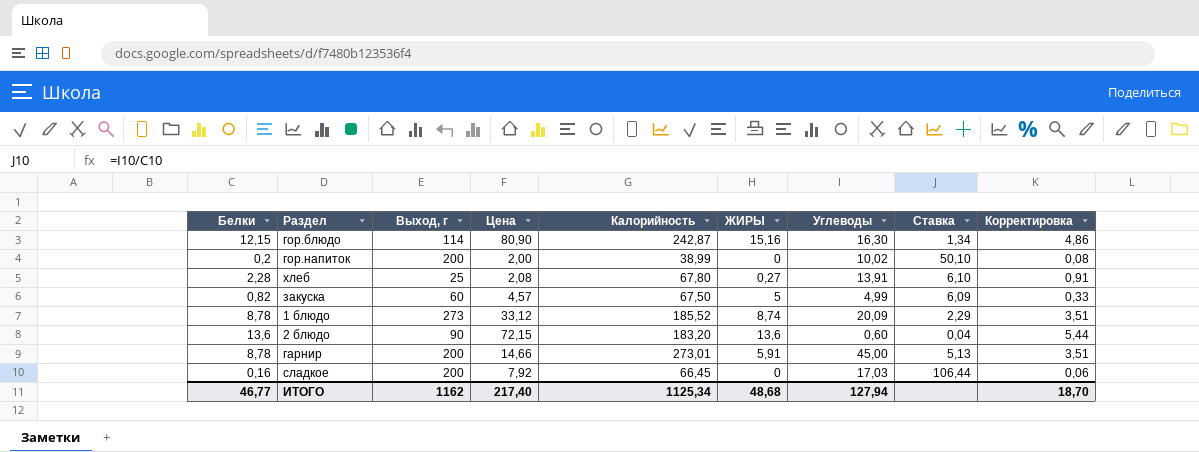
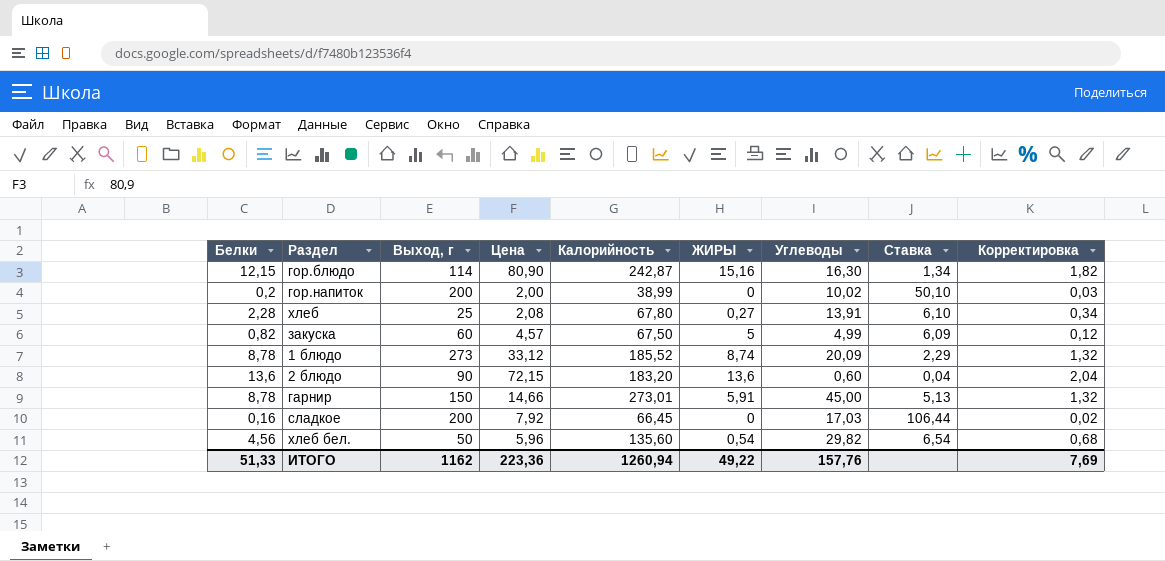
column Корректировка | formula: [Белки] * 0,4 -> [Белки] * 0,15
гарнир | Выход, г: 200 -> 150
row хлеб бел.: none -> 4,56 | 50 | 5,96 | 135,60 | 0,54 | 29,82 | 6,54 | 0,68
ИТОГО | Белки: 46,77 -> 51,33
ИТОГО | Цена: 217,40 -> 223,36
ИТОГО | Калорийность: 1125,34 -> 1260,94
ИТОГО | ЖИРЫ: 48,68 -> 49,22
ИТОГО | Углеводы: 127,94 -> 157,76
ИТОГО | Корректировка: 18,70 -> 7,69

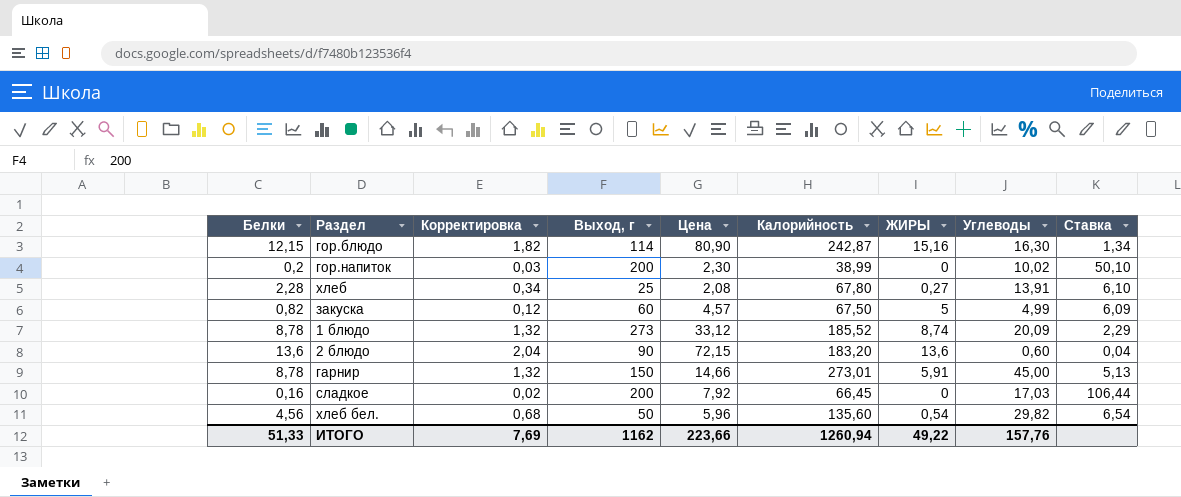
column Корректировка | position: 9 -> 3
гор.напиток | Цена: 2,00 -> 2,30
ИТОГО | Цена: 223,36 -> 223,66

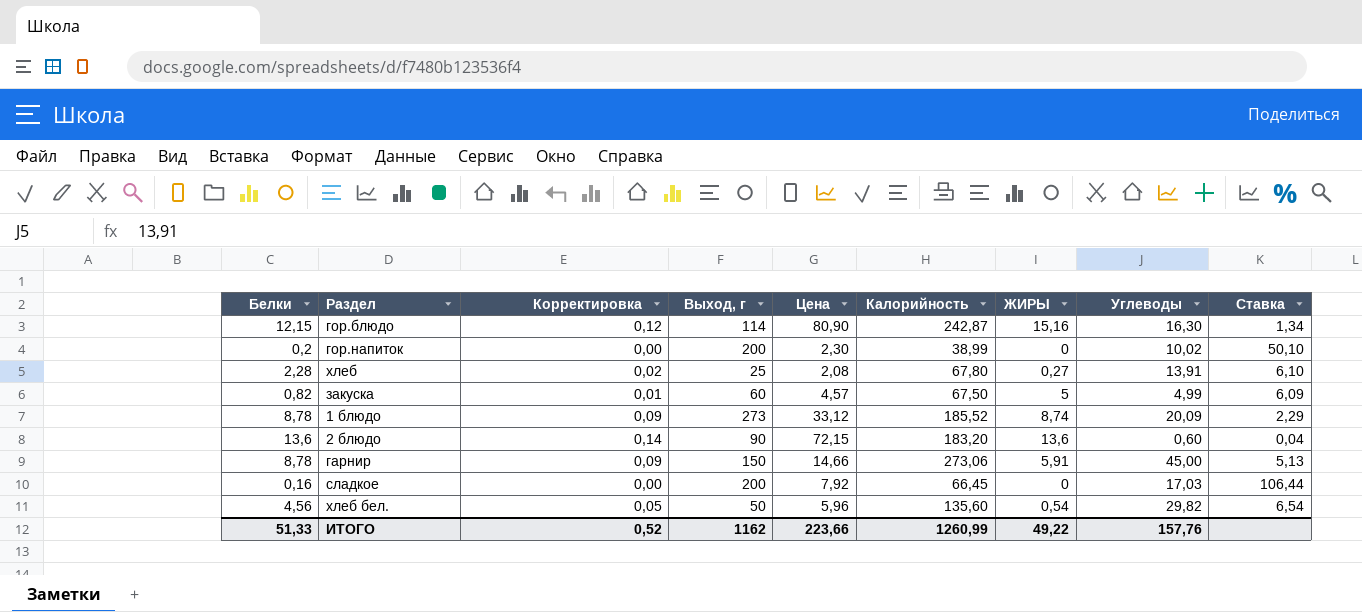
column Корректировка | formula: [Белки] * 0,15 -> [Белки] * 0,01
гарнир | Калорийность: 273,01 -> 273,06
ИТОГО | Корректировка: 7,69 -> 0,52
ИТОГО | Калорийность: 1260,94 -> 1260,99

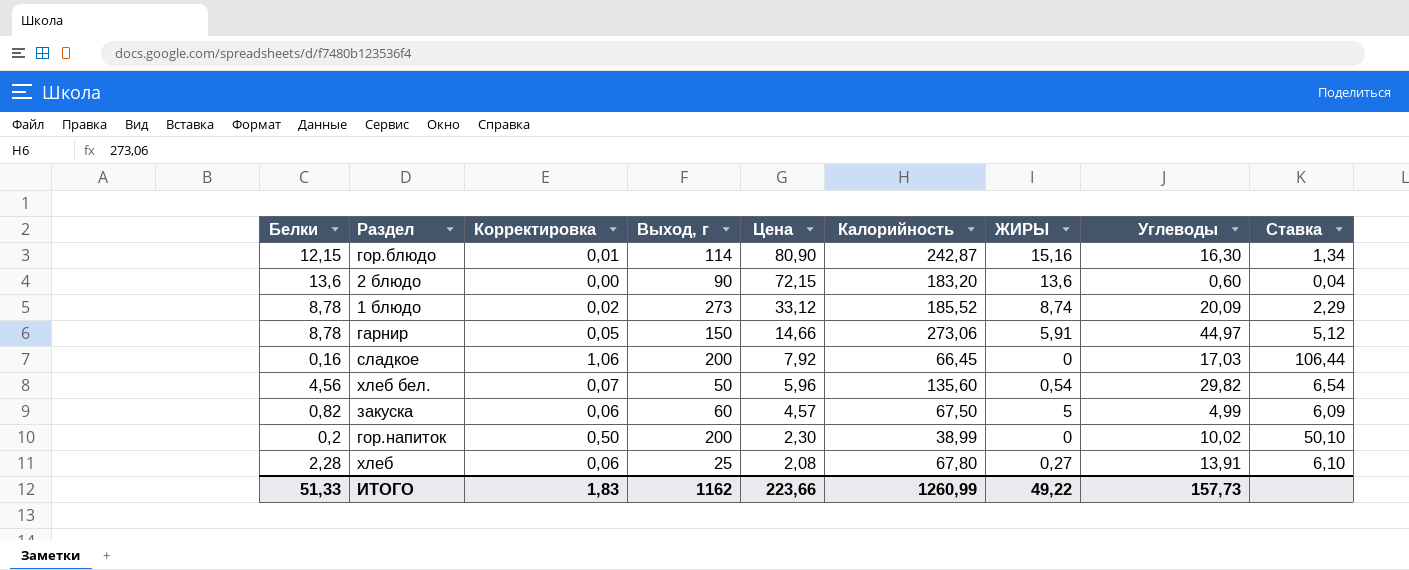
row order: none -> Цена descending
column Корректировка | formula: [Белки] * 0,01 -> [Ставка] * 0,01
гарнир | Углеводы: 45,00 -> 44,97
гарнир | Ставка: 5,13 -> 5,12
ИТОГО | Корректировка: 0,52 -> 1,83
ИТОГО | Углеводы: 157,76 -> 157,73

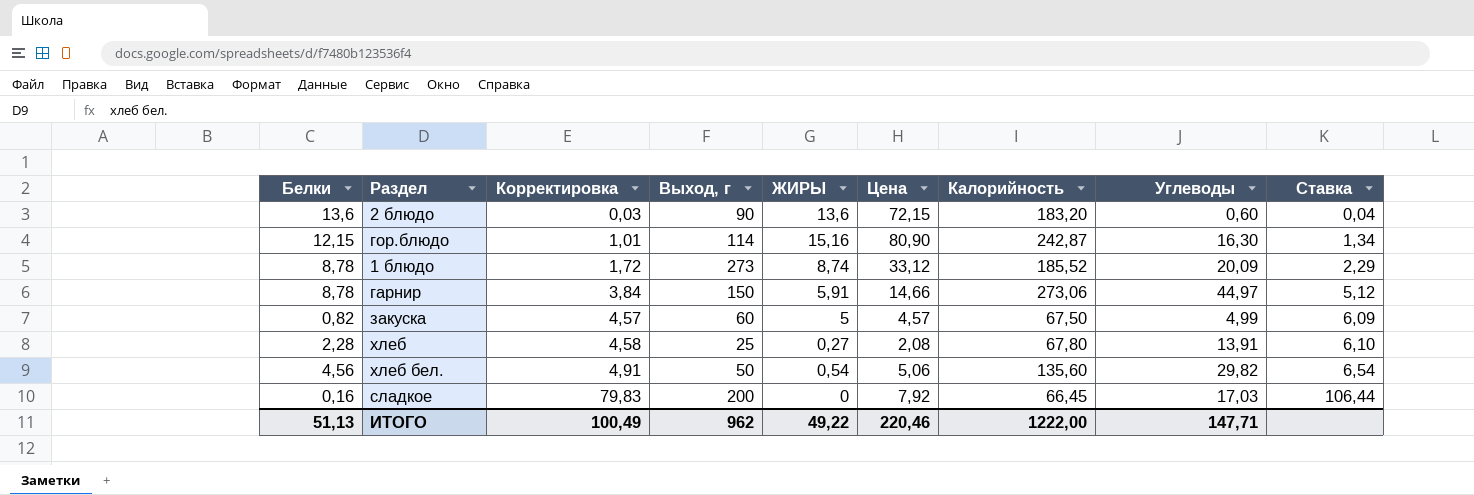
row order: Цена descending -> Корректировка ascending
column Корректировка | formula: [Ставка] * 0,01 -> [Ставка] * 0,75
column ЖИРЫ | position: 7 -> 5
row гор.напиток: 0,2 | 0,50 | 200 | 2,30 | 38,99 | 0 | 10,02 | 50,10 -> none
хлеб бел. | Цена: 5,96 -> 5,06
ИТОГО | Белки: 51,33 -> 51,13
ИТОГО | Корректировка: 1,83 -> 100,49
ИТОГО | Выход, г: 1162 -> 962
ИТОГО | Цена: 223,66 -> 220,46
ИТОГО | Калорийность: 1260,99 -> 1222,00
ИТОГО | Углеводы: 157,73 -> 147,71

